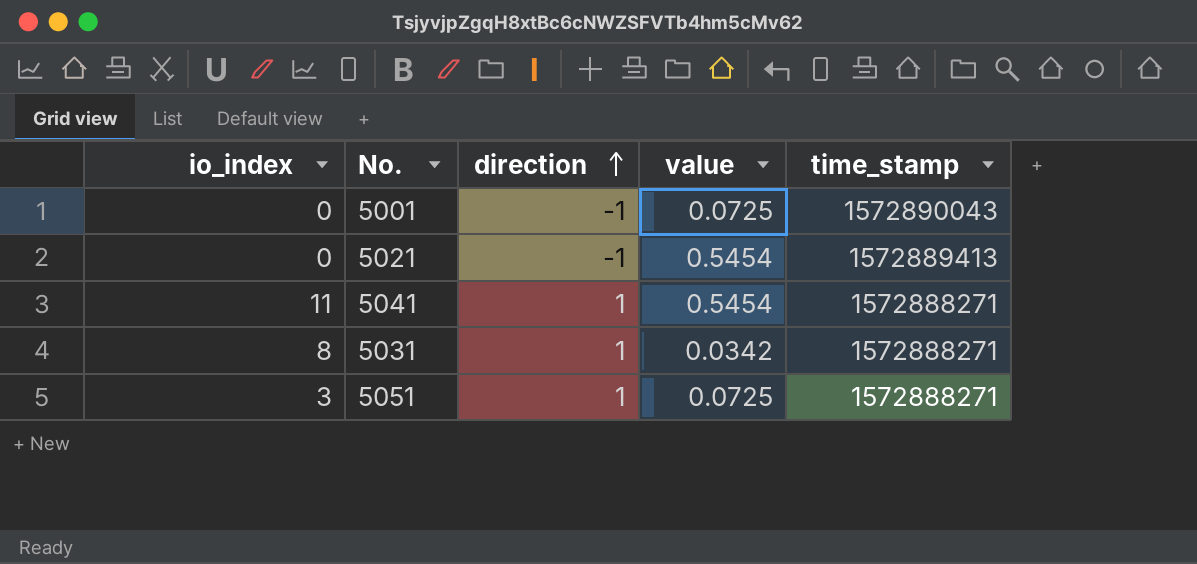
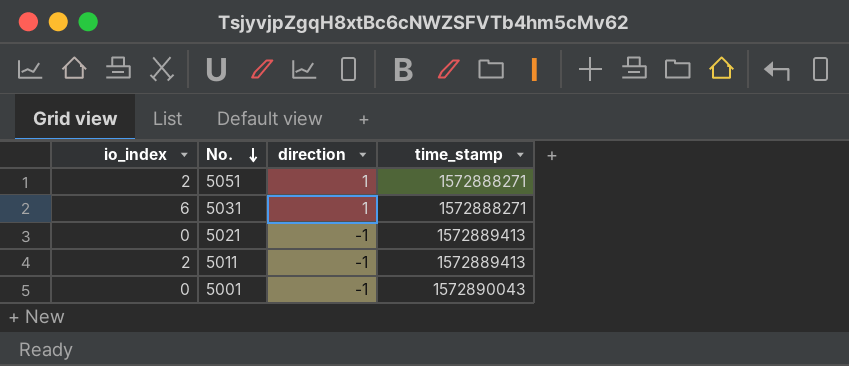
row order: direction ascending -> No. descending
column value | position: 4 -> none
row 5041: 11 | 1 | 0.5454 | 1572888271 -> none
5051 | io_index: 3 -> 2
5031 | io_index: 8 -> 6
row 5011: none -> 2 | -1 | 1572889413

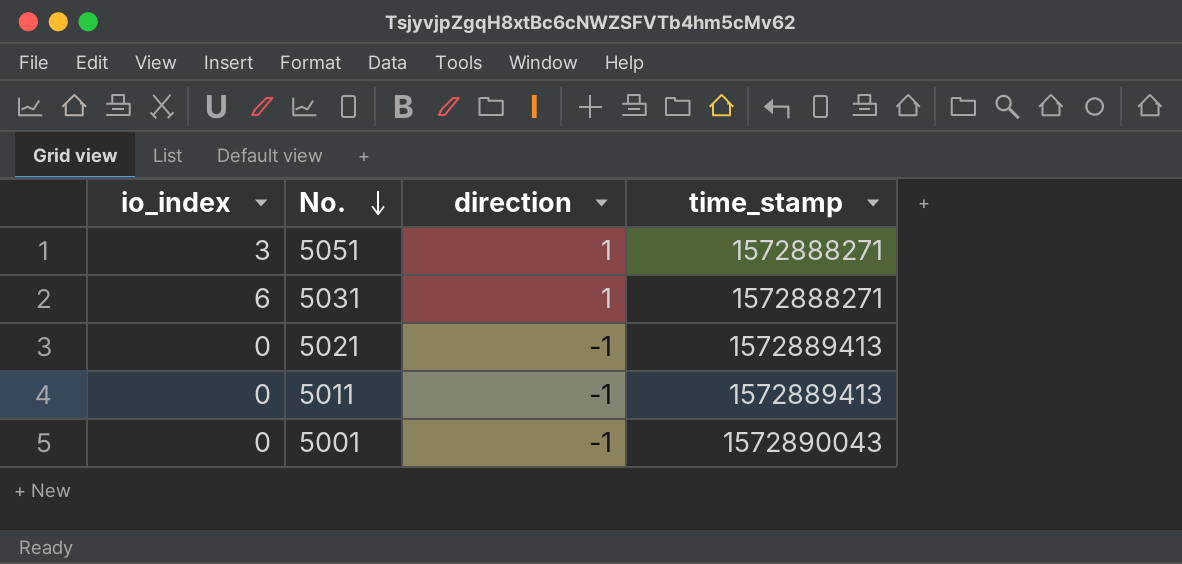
5051 | io_index: 2 -> 3
5011 | io_index: 2 -> 0

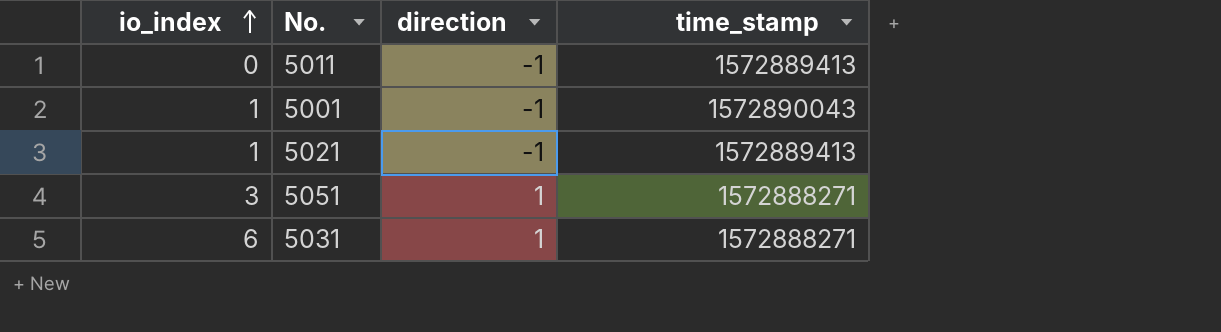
row order: No. descending -> io_index ascending
5001 | io_index: 0 -> 1
5021 | io_index: 0 -> 1

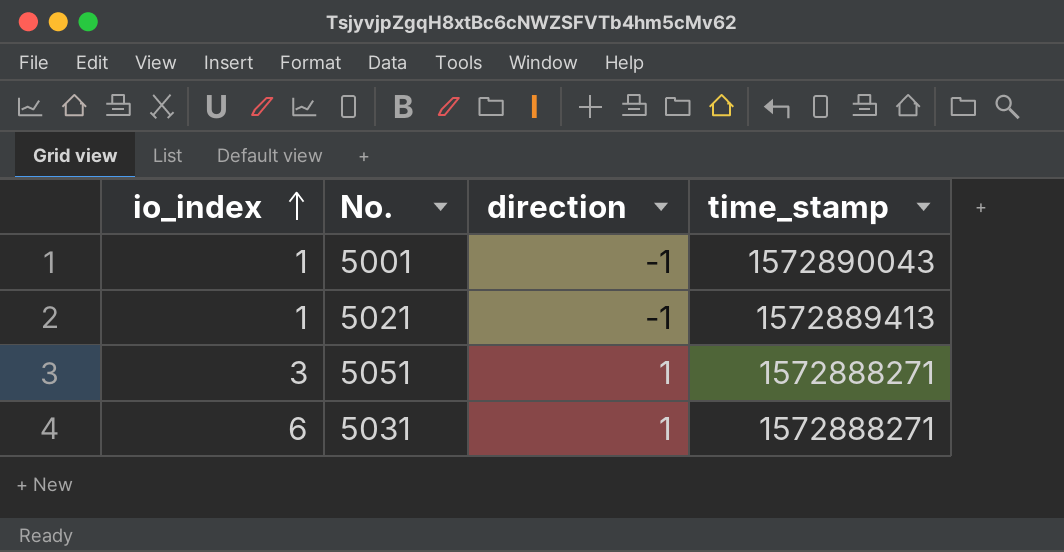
row 5011: 0 | -1 | 1572889413 -> none

